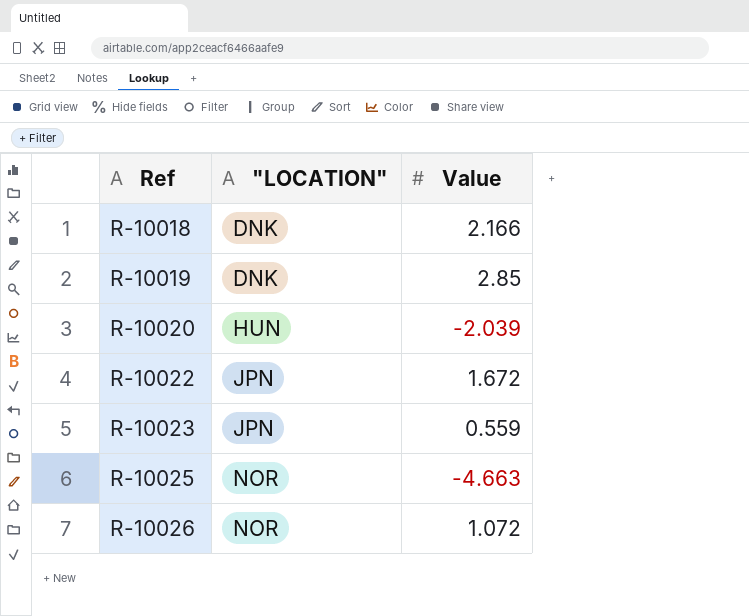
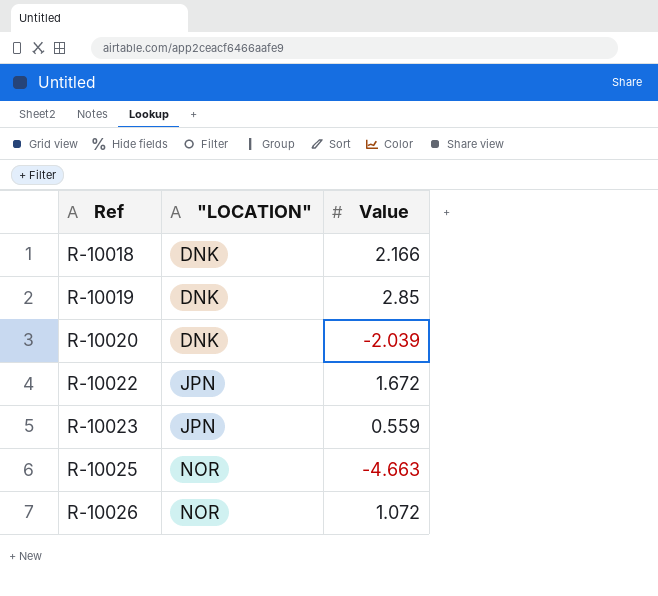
R-10020 | "LOCATION": HUN -> DNK

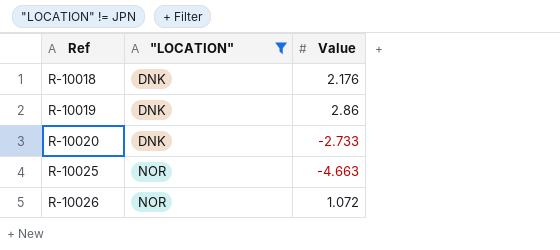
filter: none -> "LOCATION" != JPN
R-10018 | Value: 2.166 -> 2.176
R-10019 | Value: 2.85 -> 2.86
R-10020 | Value: -2.039 -> -2.733

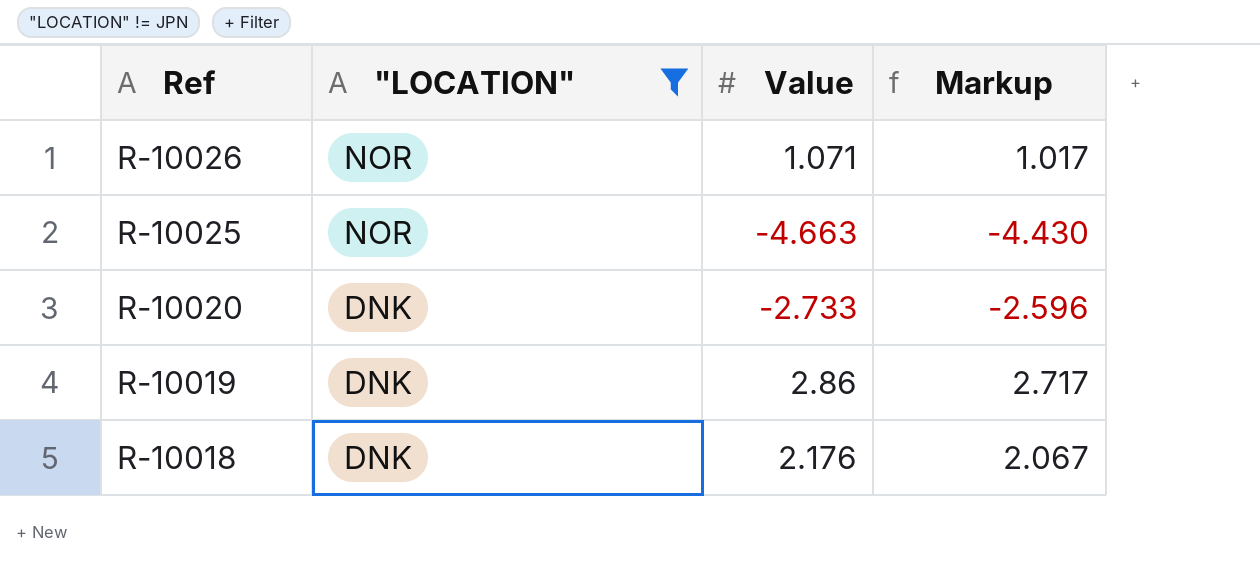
row order: Ref ascending -> Ref descending
column Markup | formula: none -> [Value] * 0.95
R-10026 | Value: 1.072 -> 1.071

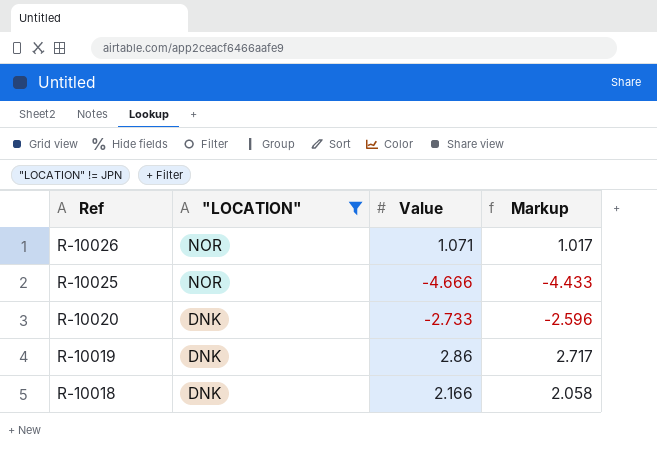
R-10025 | Value: -4.663 -> -4.666
R-10025 | Markup: -4.430 -> -4.433
R-10018 | Value: 2.176 -> 2.166
R-10018 | Markup: 2.067 -> 2.058

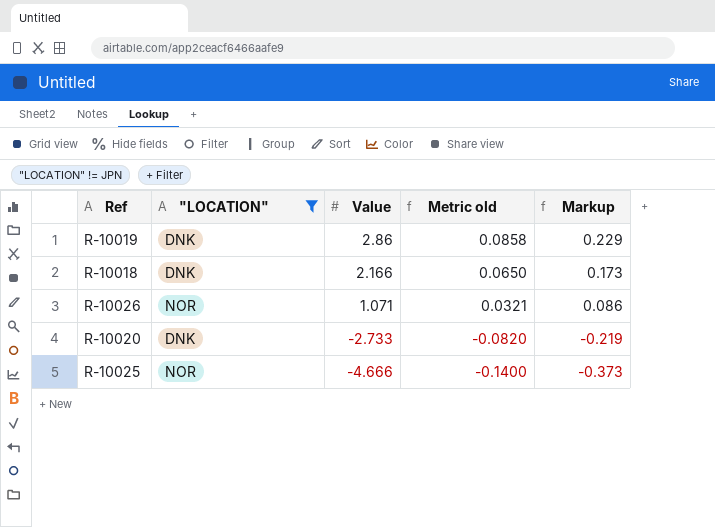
row order: Ref descending -> Value descending
column Metric old | formula: none -> [Value] * 0.03
column Markup | formula: [Value] * 0.95 -> [Value] * 0.08

